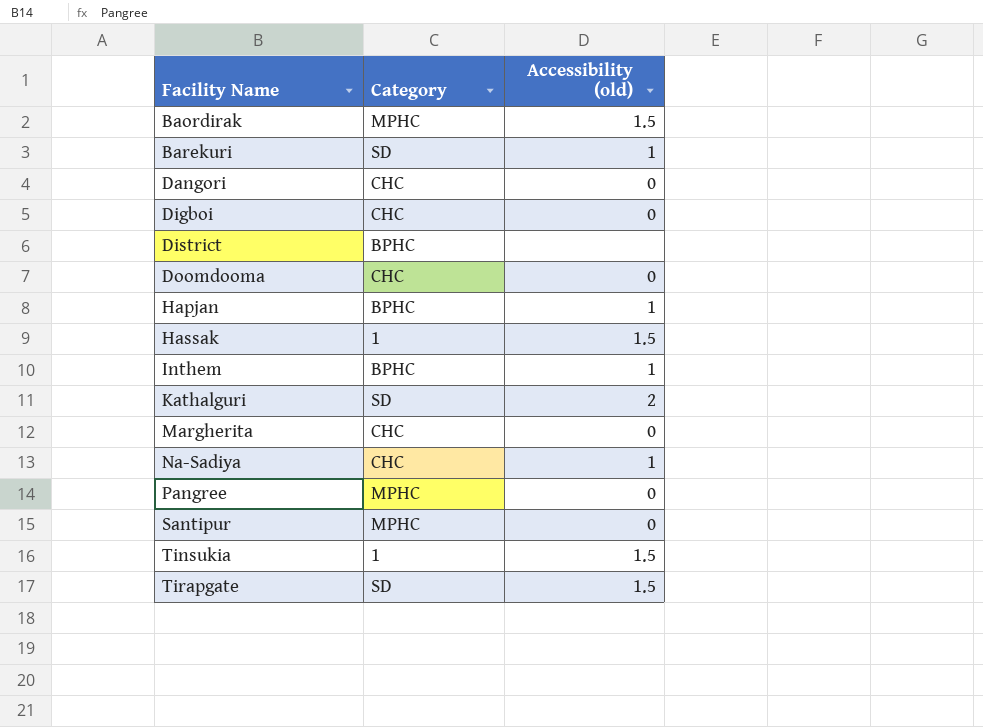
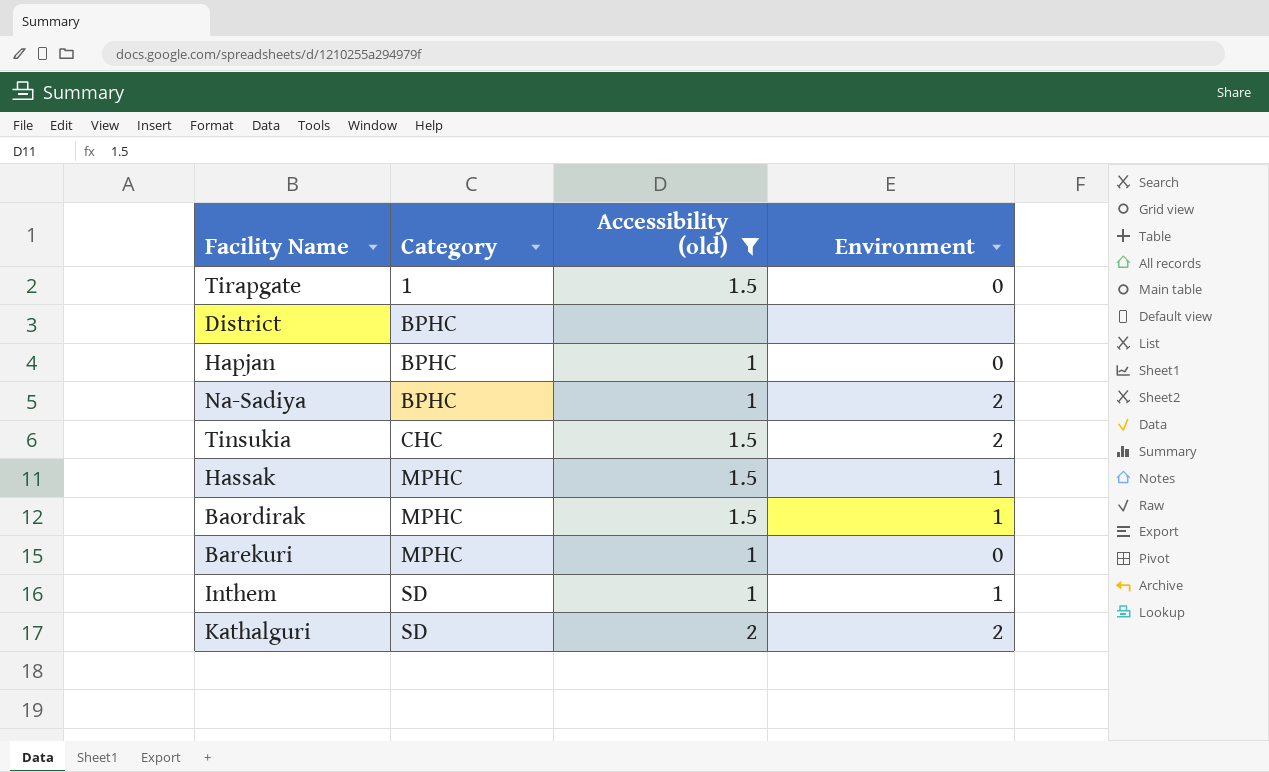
filter: none -> Accessibility (old) != 0
row order: Facility Name ascending -> Category ascending
column Environment | position: none -> 4
Tirapgate | Category: SD -> 1
Na-Sadiya | Category: CHC -> BPHC
Tinsukia | Category: 1 -> CHC
Hassak | Category: 1 -> MPHC
Barekuri | Category: SD -> MPHC
Inthem | Category: BPHC -> SD

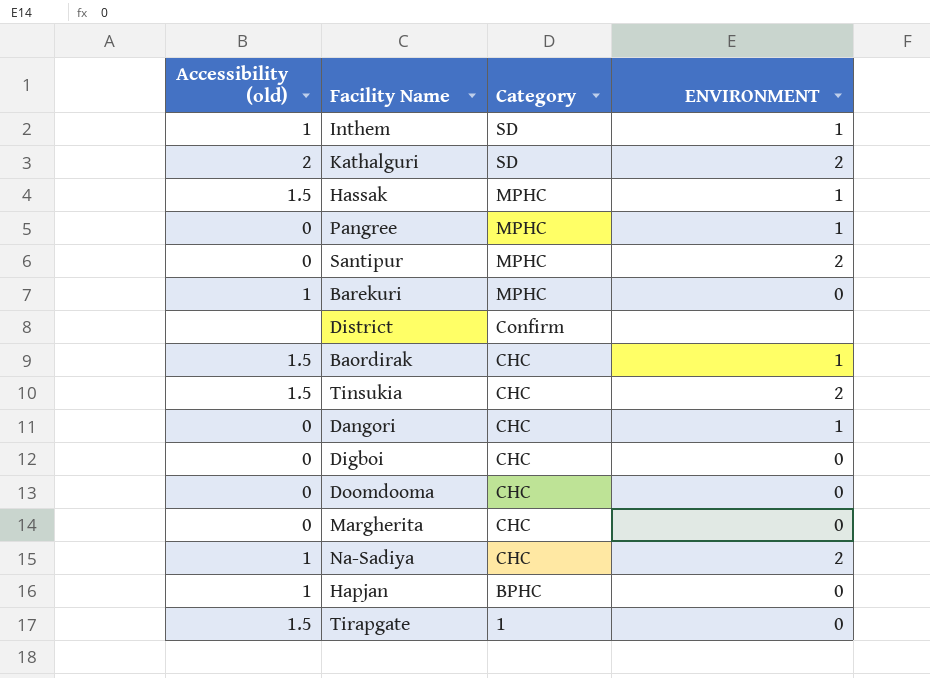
filter: Accessibility (old) != 0 -> none
row order: Category ascending -> Category descending
column Accessibility (old) | position: 3 -> 1
column name: Environment -> ENVIRONMENT
District | Category: BPHC -> Confirm
Baordirak | Category: MPHC -> CHC
Na-Sadiya | Category: BPHC -> CHC

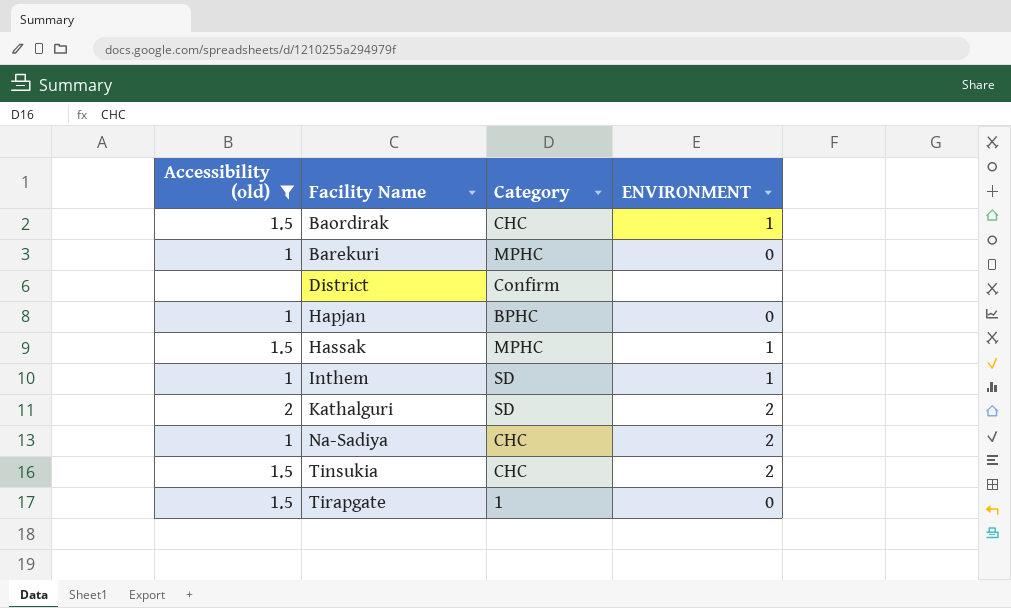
filter: none -> Accessibility (old) != 0
row order: Category descending -> Facility Name ascending

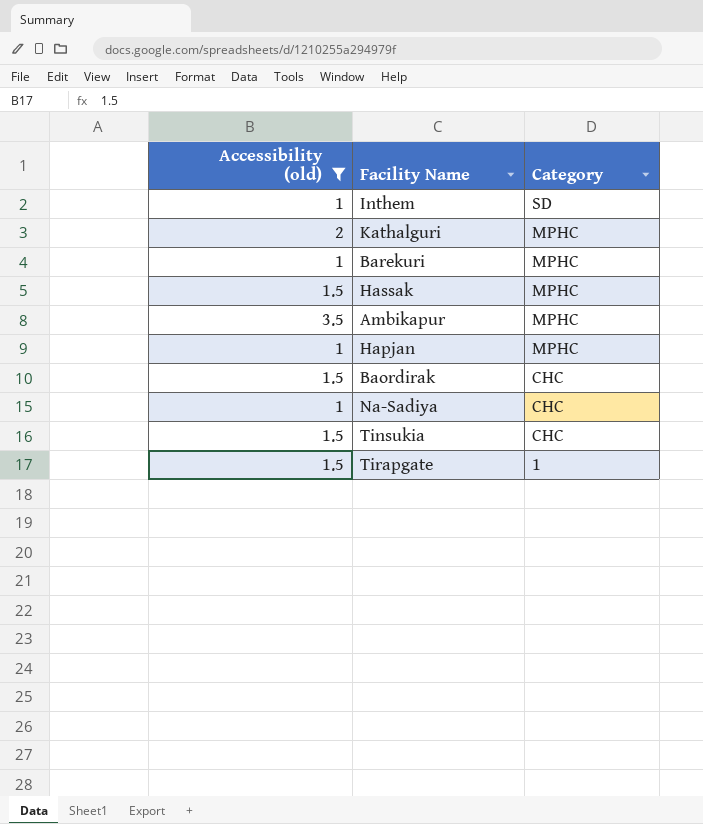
row order: Facility Name ascending -> Category descending
column ENVIRONMENT | position: 4 -> none
row District: none | Confirm | none -> none
Kathalguri | Category: SD -> MPHC
row Ambikapur: none -> 3.5 | MPHC
Hapjan | Category: BPHC -> MPHC

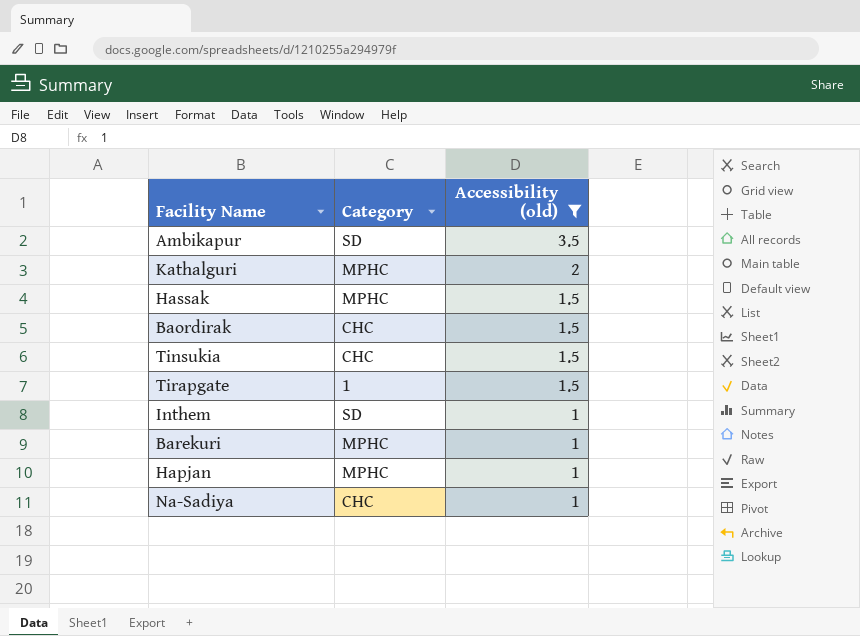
row order: Category descending -> Accessibility (old) descending
column Accessibility (old) | position: 1 -> 3
Ambikapur | Category: MPHC -> SD

